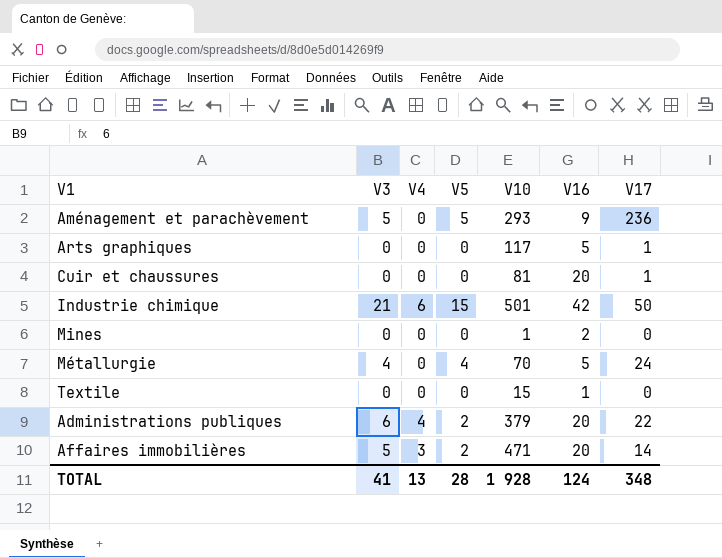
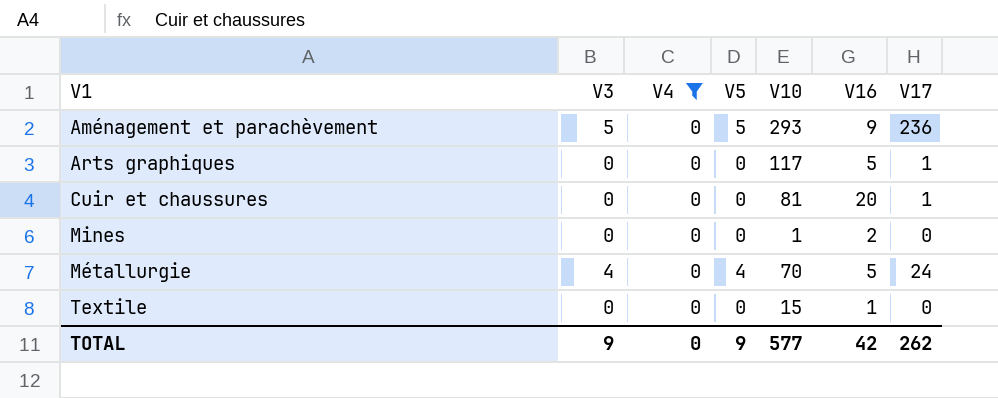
filter: none -> V4 = 0
TOTAL | V3: 41 -> 9
TOTAL | V4: 13 -> 0
TOTAL | V5: 28 -> 9
TOTAL | V10: 1 928 -> 577
TOTAL | V16: 124 -> 42
TOTAL | V17: 348 -> 262

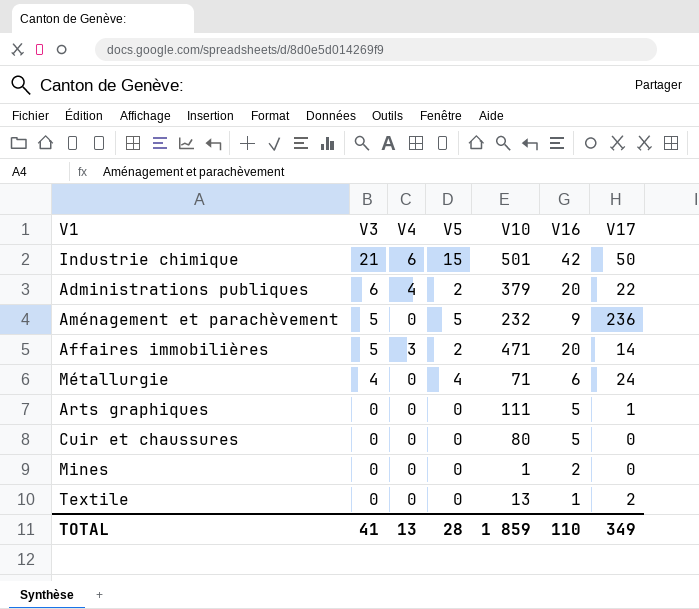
filter: V4 = 0 -> none
row order: none -> V3 descending
Aménagement et parachèvement | V10: 293 -> 232
Métallurgie | V10: 70 -> 71
Métallurgie | V16: 5 -> 6
Arts graphiques | V10: 117 -> 111
Cuir et chaussures | V10: 81 -> 80
Cuir et chaussures | V16: 20 -> 5
Cuir et chaussures | V17: 1 -> 0
Textile | V10: 15 -> 13
Textile | V17: 0 -> 2
TOTAL | V3: 9 -> 41
TOTAL | V4: 0 -> 13
TOTAL | V5: 9 -> 28
TOTAL | V10: 577 -> 1 859
TOTAL | V16: 42 -> 110
TOTAL | V17: 262 -> 349

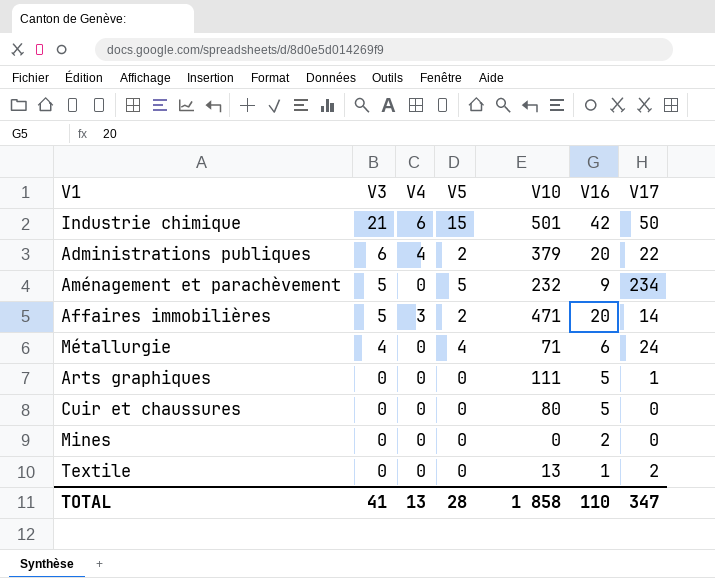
Aménagement et parachèvement | V17: 236 -> 234
Mines | V10: 1 -> 0
TOTAL | V10: 1 859 -> 1 858
TOTAL | V17: 349 -> 347

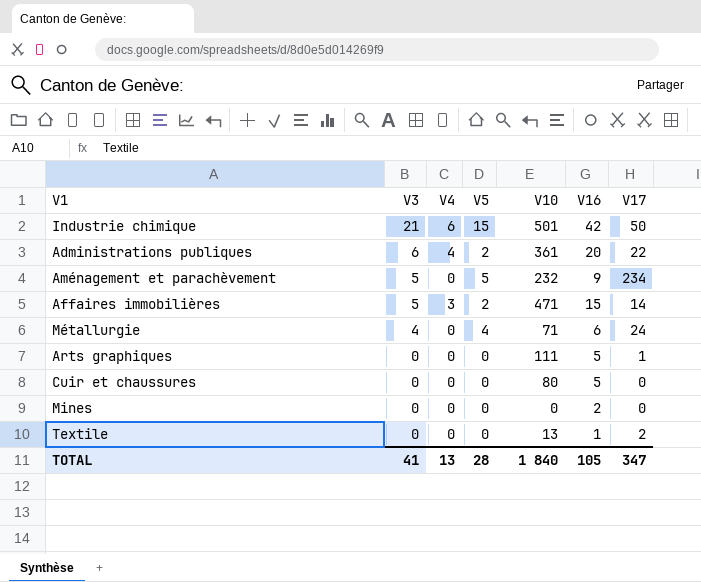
Administrations publiques | V10: 379 -> 361
Affaires immobilières | V16: 20 -> 15
TOTAL | V10: 1 858 -> 1 840
TOTAL | V16: 110 -> 105

